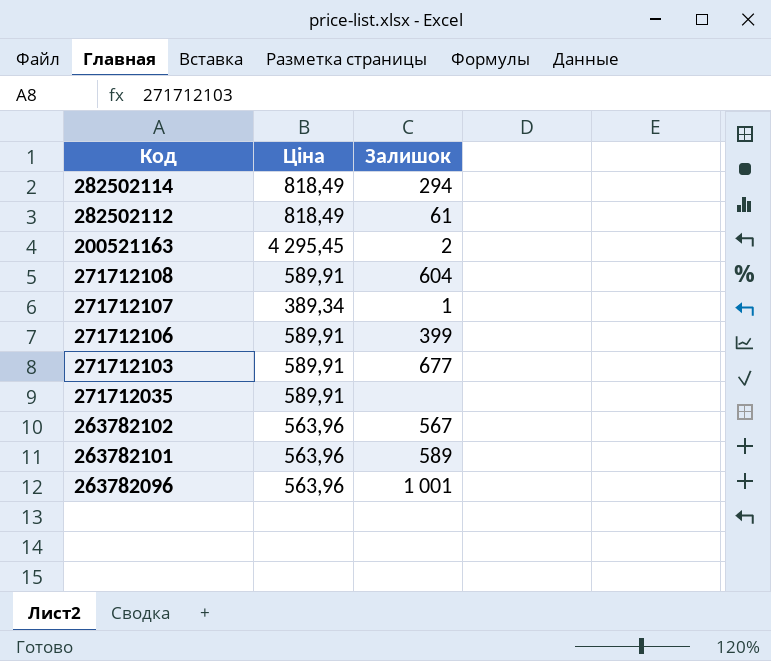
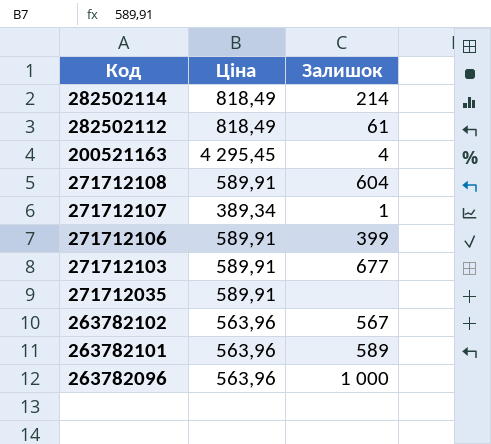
282502114 | Залишок: 294 -> 214
200521163 | Залишок: 2 -> 4
263782096 | Залишок: 1 001 -> 1 000

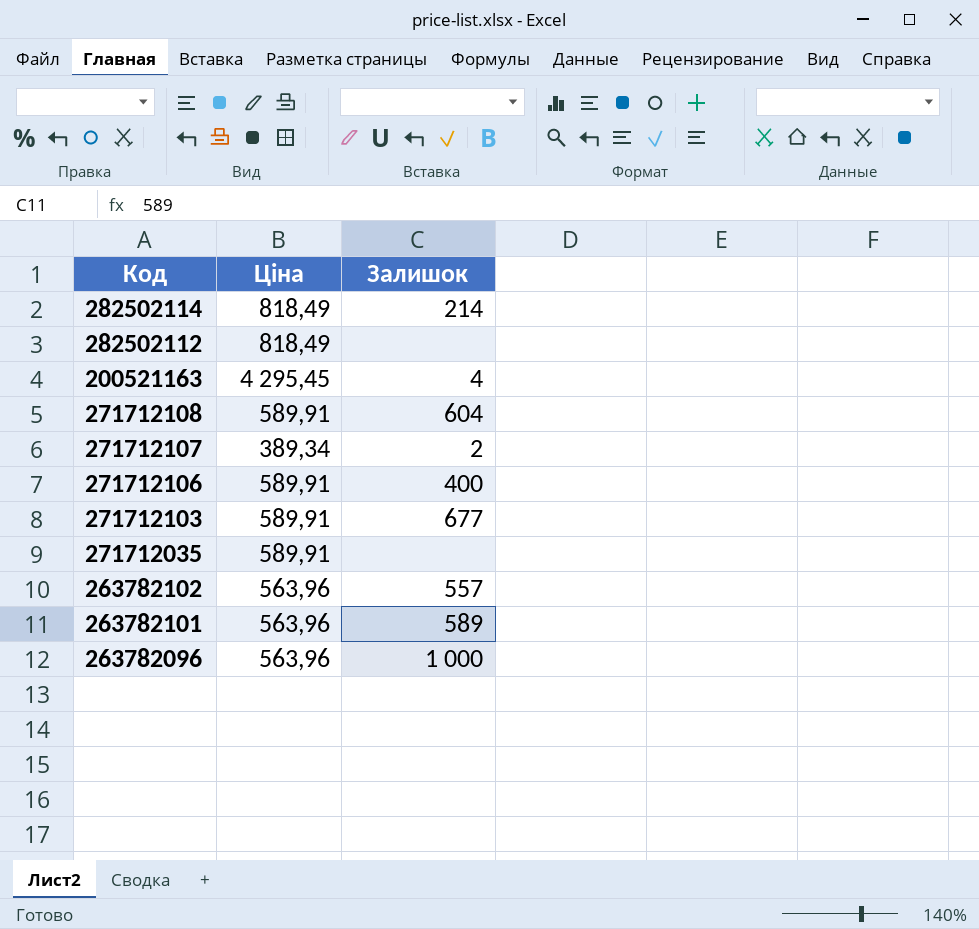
282502112 | Залишок: 61 -> none
271712107 | Залишок: 1 -> 2
271712106 | Залишок: 399 -> 400
263782102 | Залишок: 567 -> 557

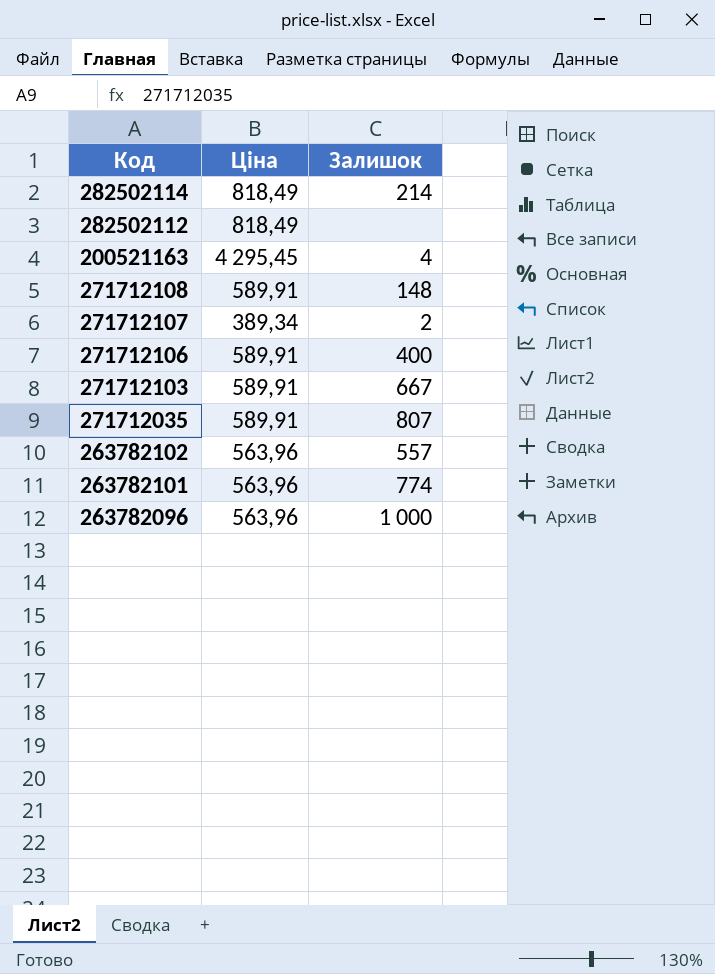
271712108 | Залишок: 604 -> 148
271712103 | Залишок: 677 -> 667
271712035 | Залишок: none -> 807
263782101 | Залишок: 589 -> 774

